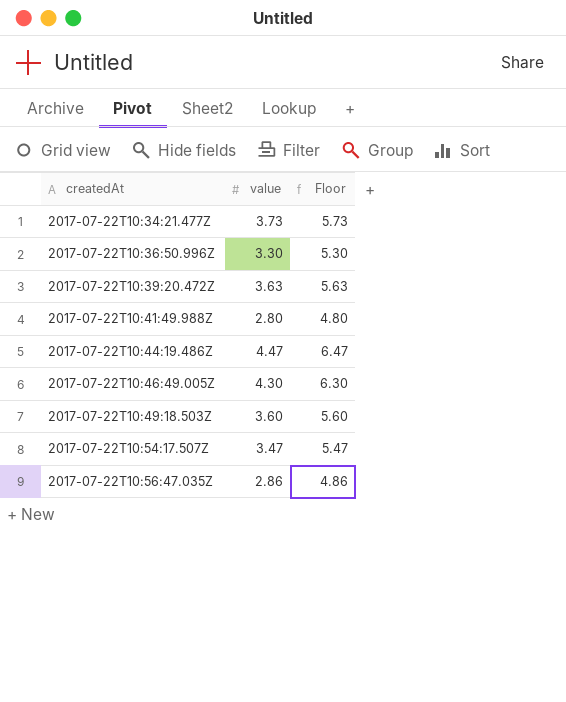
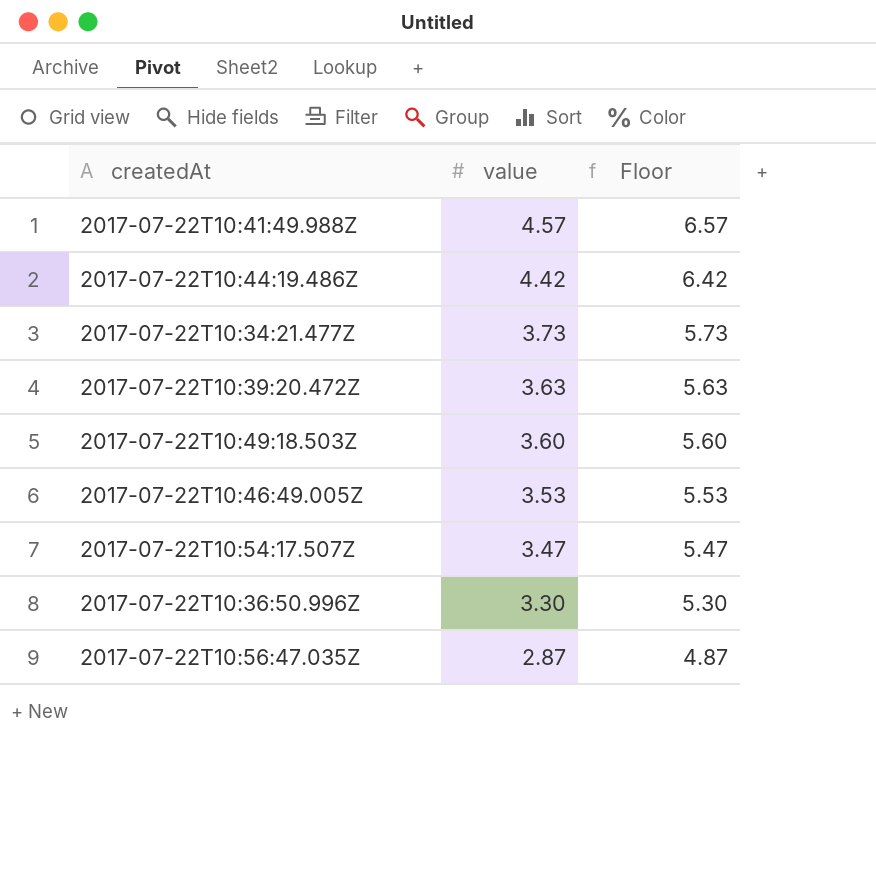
row order: createdAt ascending -> value descending
2017-07-22T10:41:49.988Z | value: 2.80 -> 4.57
2017-07-22T10:41:49.988Z | Floor: 4.80 -> 6.57
2017-07-22T10:44:19.486Z | value: 4.47 -> 4.42
2017-07-22T10:44:19.486Z | Floor: 6.47 -> 6.42
2017-07-22T10:46:49.005Z | value: 4.30 -> 3.53
2017-07-22T10:46:49.005Z | Floor: 6.30 -> 5.53
2017-07-22T10:56:47.035Z | value: 2.86 -> 2.87
2017-07-22T10:56:47.035Z | Floor: 4.86 -> 4.87

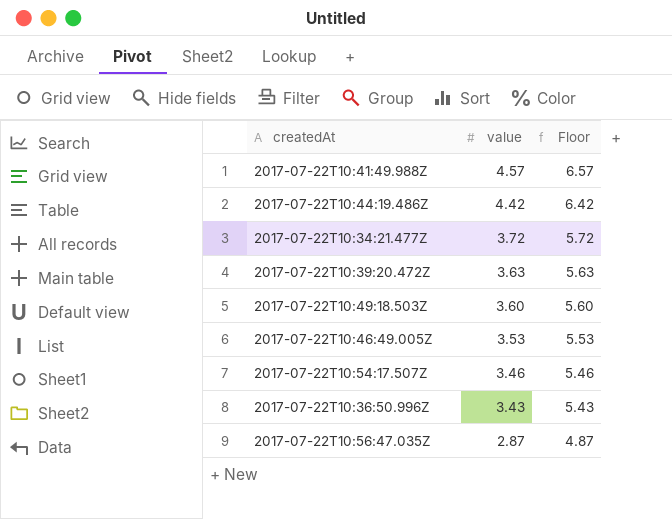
2017-07-22T10:34:21.477Z | value: 3.73 -> 3.72
2017-07-22T10:34:21.477Z | Floor: 5.73 -> 5.72
2017-07-22T10:54:17.507Z | value: 3.47 -> 3.46
2017-07-22T10:54:17.507Z | Floor: 5.47 -> 5.46
2017-07-22T10:36:50.996Z | value: 3.30 -> 3.43
2017-07-22T10:36:50.996Z | Floor: 5.30 -> 5.43

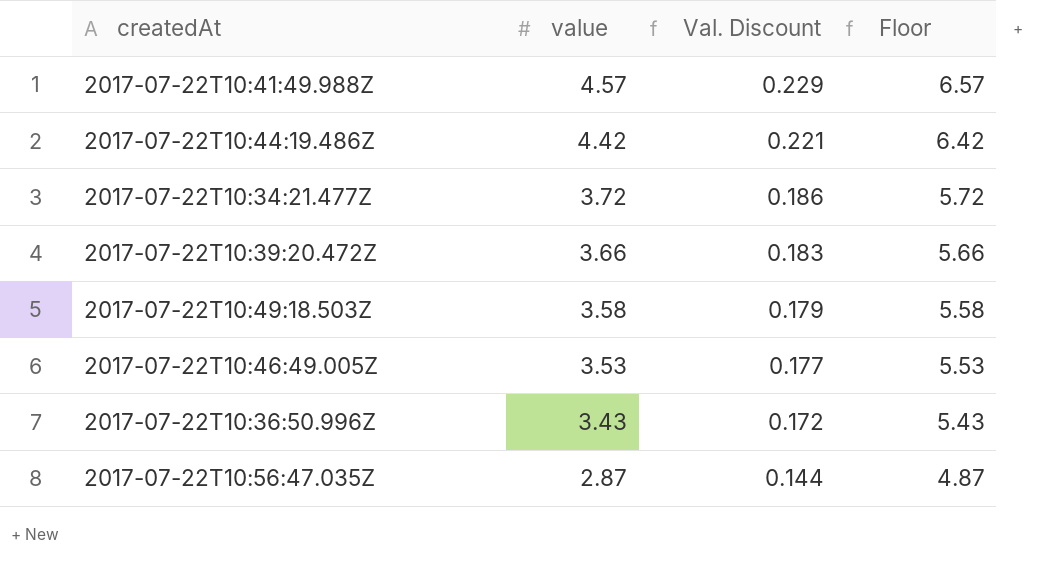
column Val. Discount | formula: none -> [value] * 0.05
row 2017-07-22T10:54:17.507Z: 3.46 | 5.46 -> none
2017-07-22T10:39:20.472Z | value: 3.63 -> 3.66
2017-07-22T10:39:20.472Z | Floor: 5.63 -> 5.66
2017-07-22T10:49:18.503Z | value: 3.60 -> 3.58
2017-07-22T10:49:18.503Z | Floor: 5.60 -> 5.58

